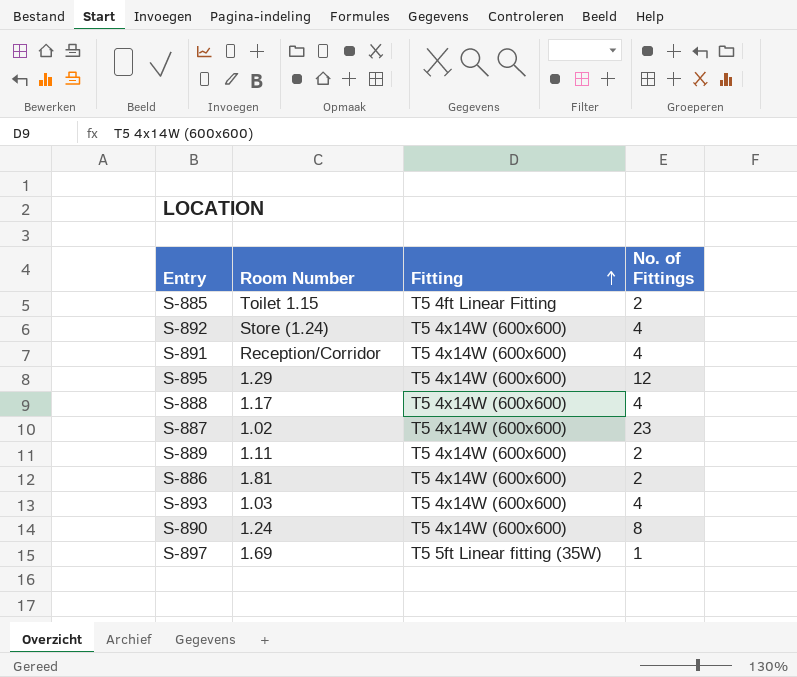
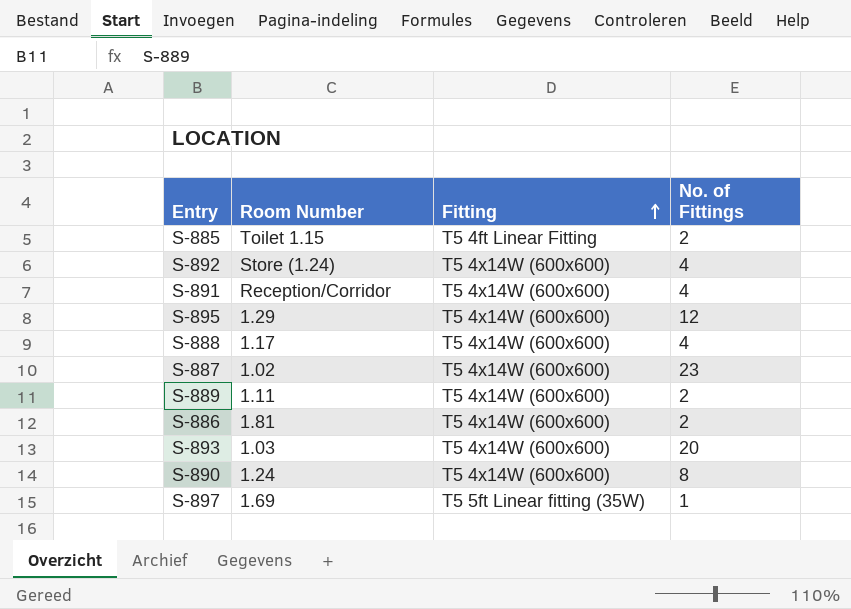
S-893 | No. of Fittings: 4 -> 20

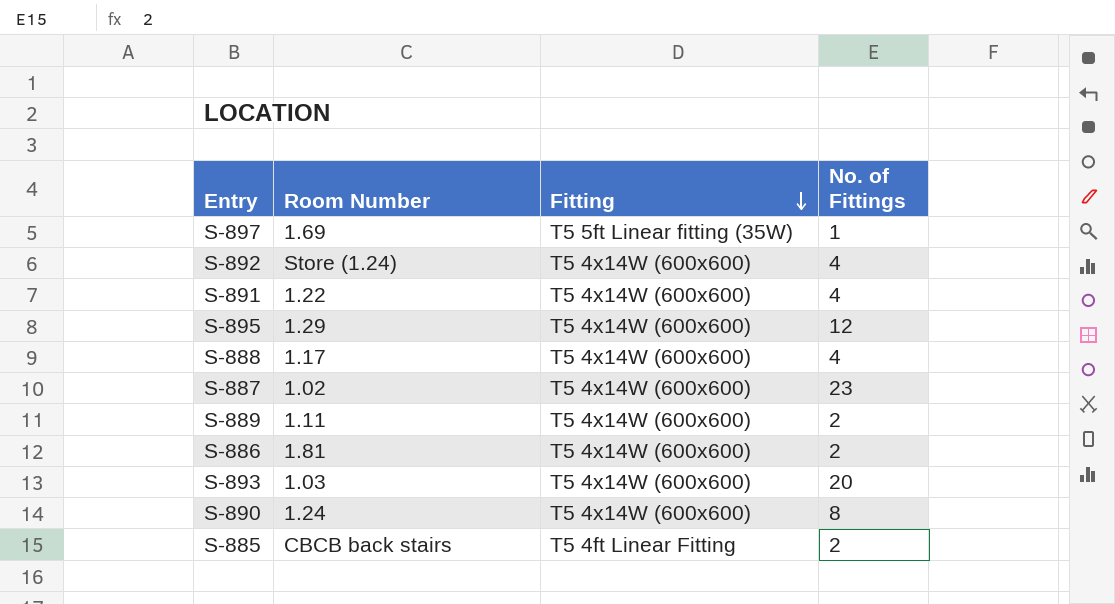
row order: Fitting ascending -> Fitting descending
S-891 | Room Number: Reception/Corridor -> 1.22
S-885 | Room Number: Toilet 1.15 -> CBCB back stairs

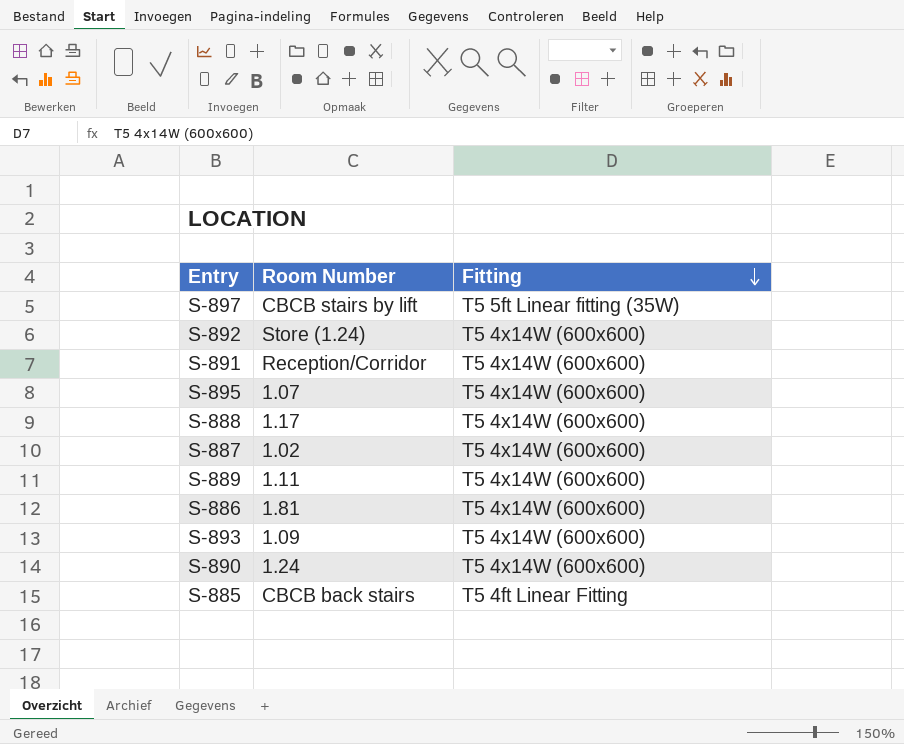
column No. of Fittings | position: 4 -> none
S-897 | Room Number: 1.69 -> CBCB stairs by lift
S-891 | Room Number: 1.22 -> Reception/Corridor
S-895 | Room Number: 1.29 -> 1.07
S-893 | Room Number: 1.03 -> 1.09

